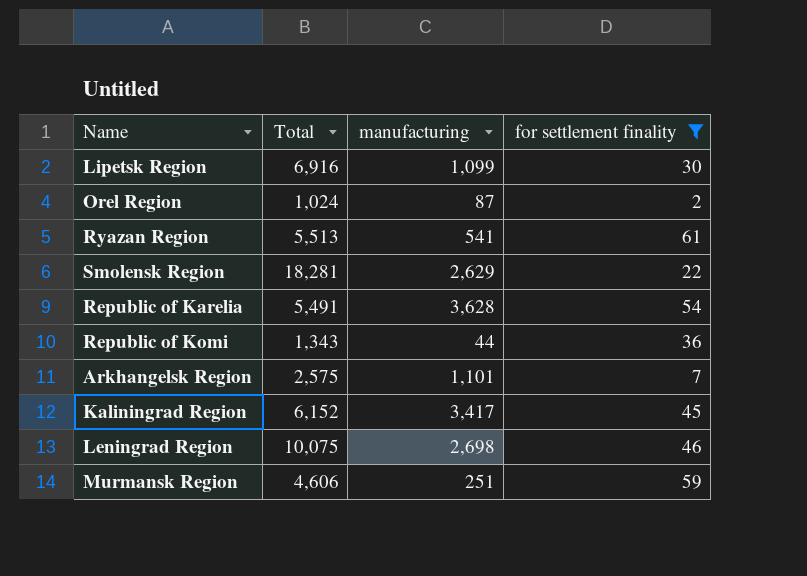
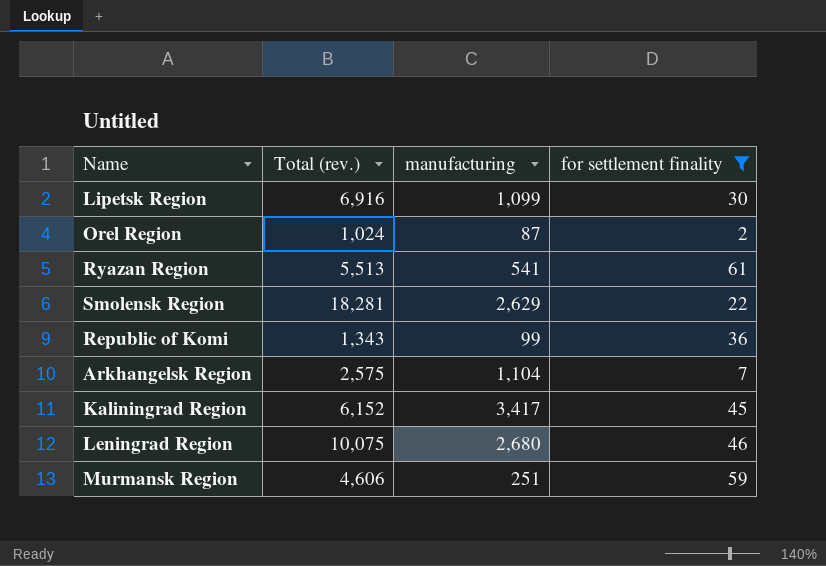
column name: Total -> Total (rev.)
row Republic of Karelia: 5,491 | 3,628 | 54 -> none
Republic of Komi | manufacturing: 44 -> 99
Arkhangelsk Region | manufacturing: 1,101 -> 1,104
Leningrad Region | manufacturing: 2,698 -> 2,680

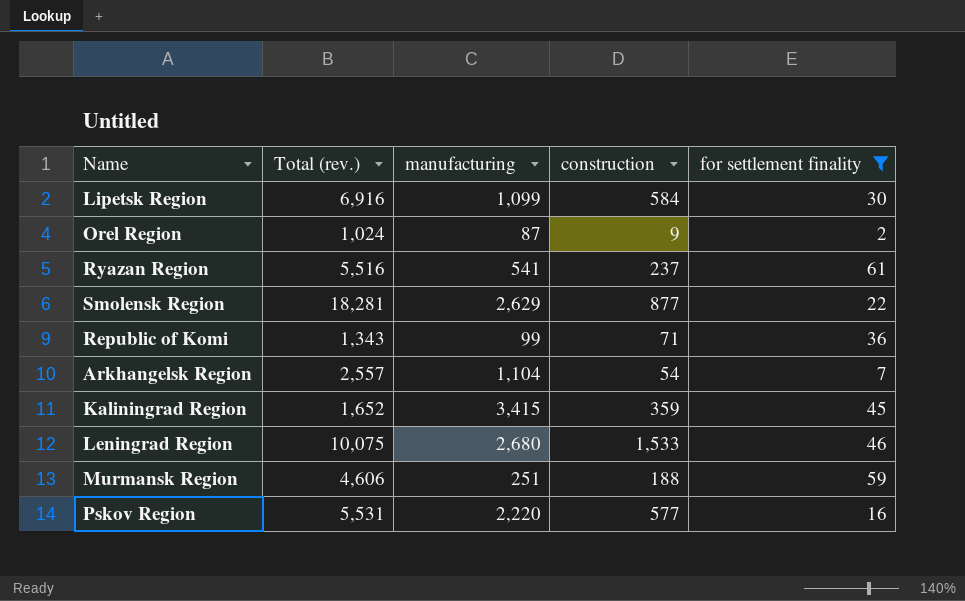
column construction | position: none -> 4
Ryazan Region | Total (rev.): 5,513 -> 5,516
Arkhangelsk Region | Total (rev.): 2,575 -> 2,557
Kaliningrad Region | Total (rev.): 6,152 -> 1,652
Kaliningrad Region | manufacturing: 3,417 -> 3,415
row Pskov Region: none -> 5,531 | 2,220 | 577 | 16

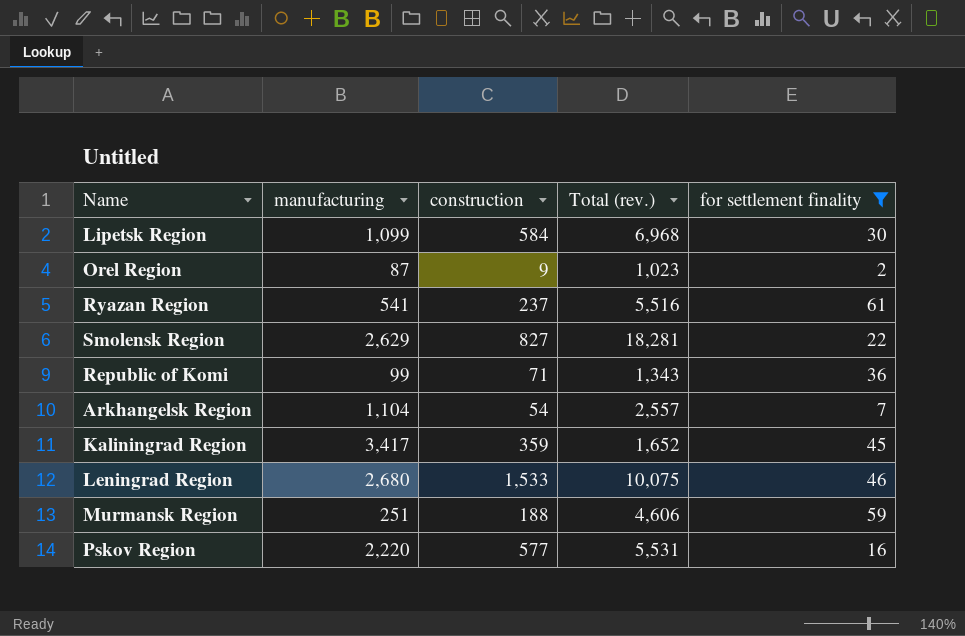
column Total (rev.) | position: 2 -> 4
Lipetsk Region | Total (rev.): 6,916 -> 6,968
Orel Region | Total (rev.): 1,024 -> 1,023
Smolensk Region | construction: 877 -> 827
Kaliningrad Region | manufacturing: 3,415 -> 3,417

